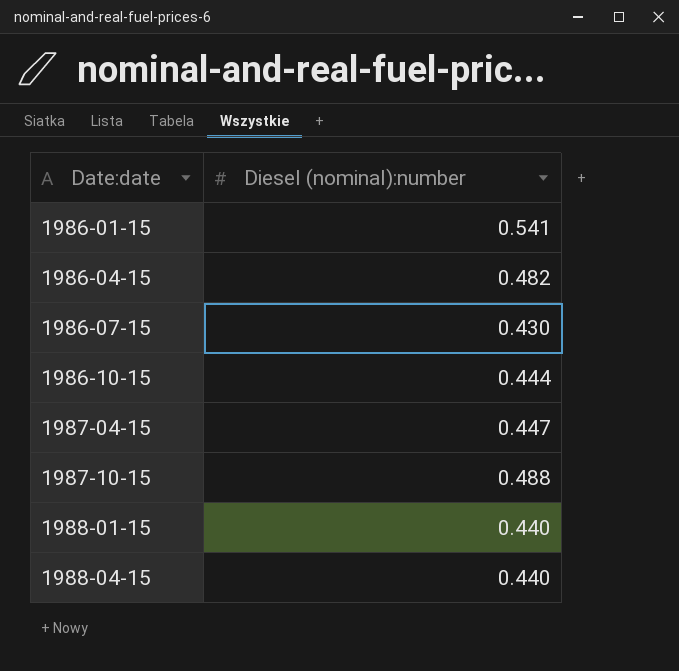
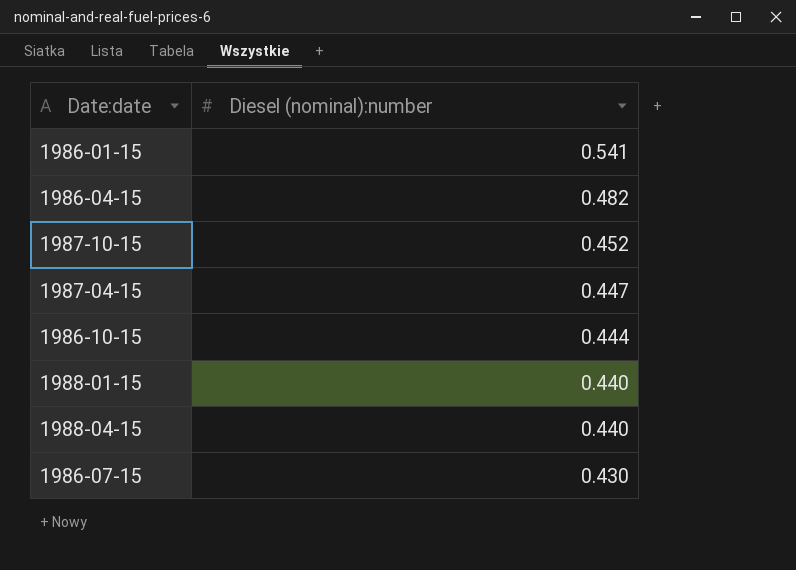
row order: Date:date ascending -> Diesel (nominal):number descending
1987-10-15 | Diesel (nominal):number: 0.488 -> 0.452

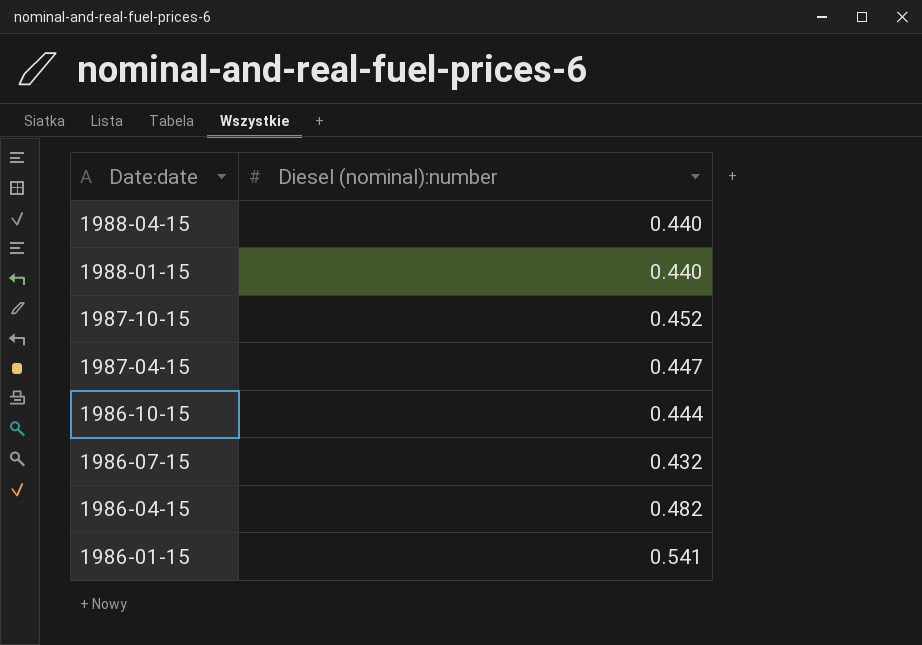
row order: Diesel (nominal):number descending -> Date:date descending
1986-07-15 | Diesel (nominal):number: 0.430 -> 0.432

